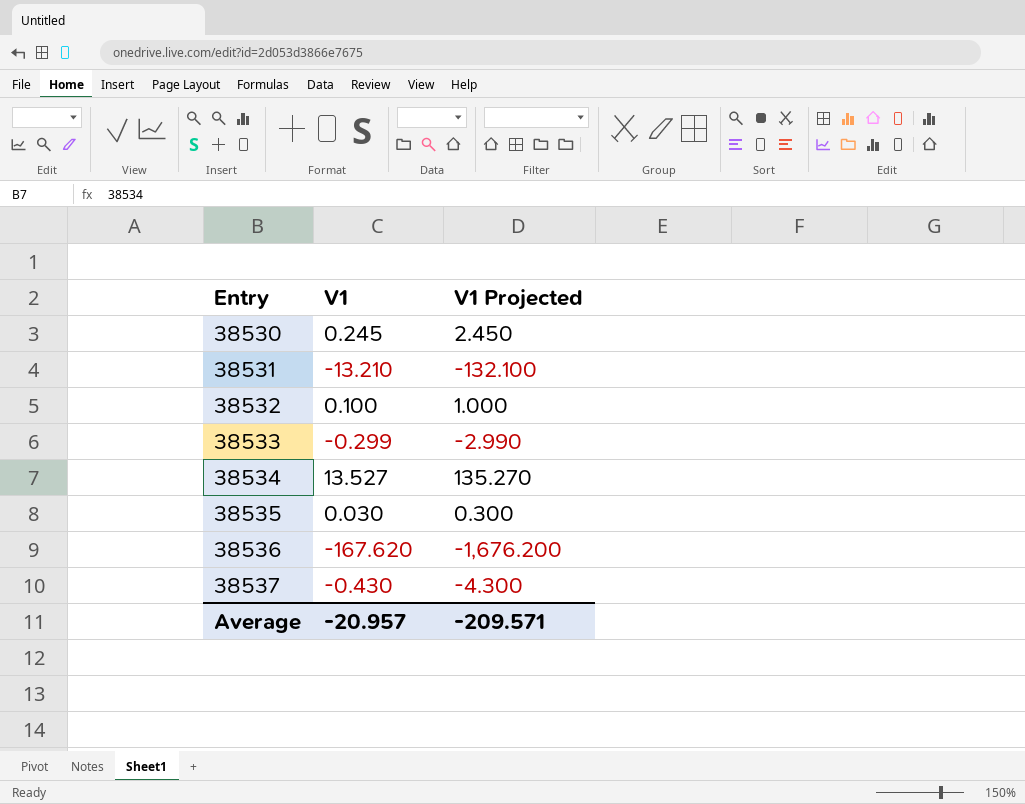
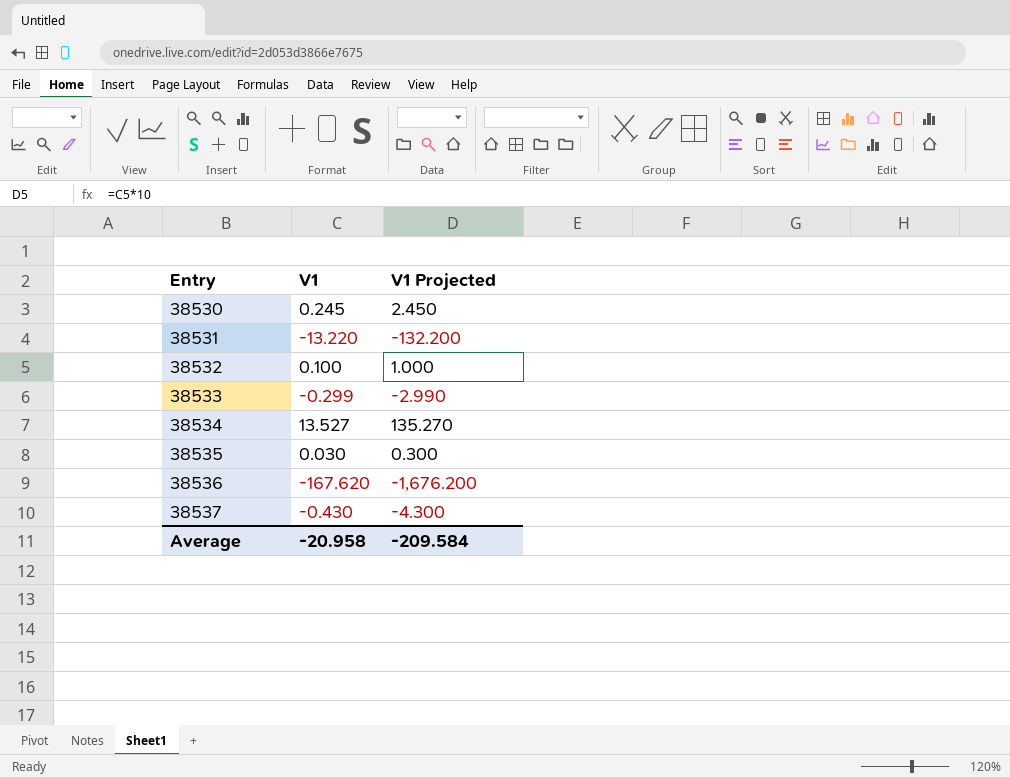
38531 | V1: -13.210 -> -13.220
38531 | V1 Projected: -132.100 -> -132.200
Average | V1: -20.957 -> -20.958
Average | V1 Projected: -209.571 -> -209.584

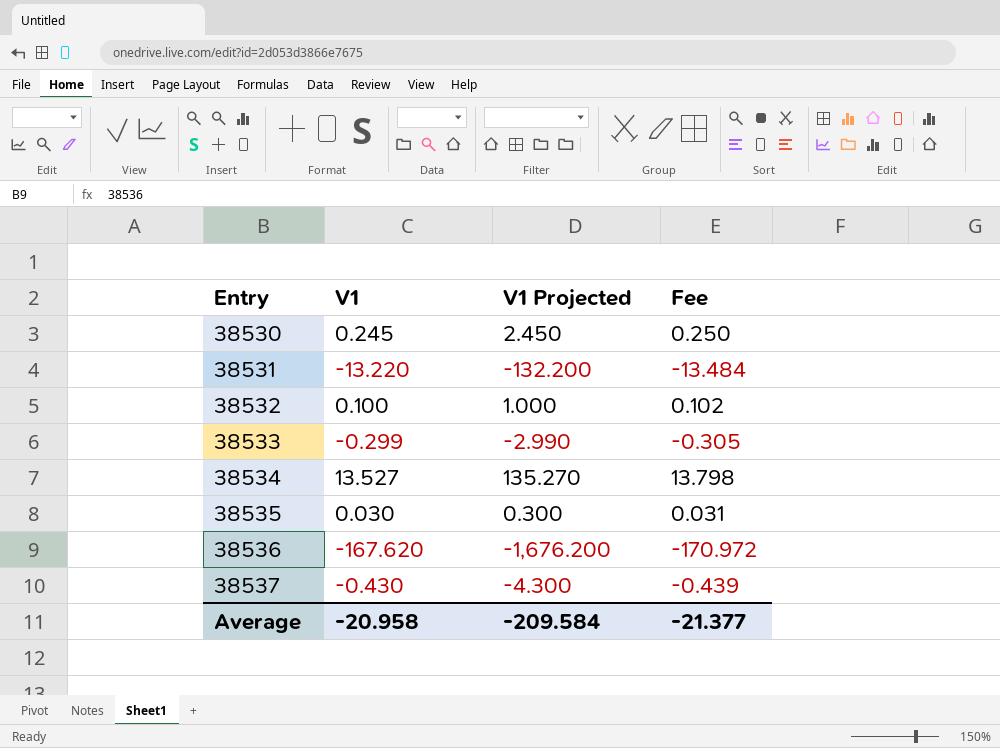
column Fee | formula: none -> [V1] * 1.02

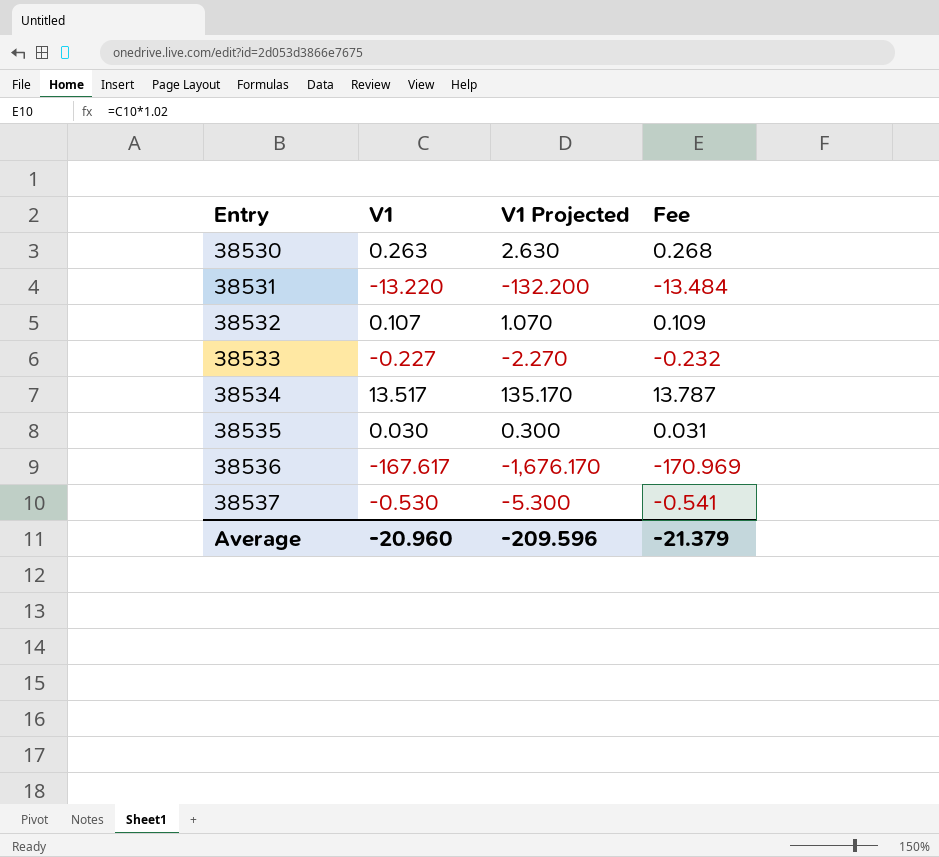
38530 | V1: 0.245 -> 0.263
38530 | V1 Projected: 2.450 -> 2.630
38530 | Fee: 0.250 -> 0.268
38532 | V1: 0.100 -> 0.107
38532 | V1 Projected: 1.000 -> 1.070
38532 | Fee: 0.102 -> 0.109
38533 | V1: -0.299 -> -0.227
38533 | V1 Projected: -2.990 -> -2.270
38533 | Fee: -0.305 -> -0.232
38534 | V1: 13.527 -> 13.517
38534 | V1 Projected: 135.270 -> 135.170
38534 | Fee: 13.798 -> 13.787
38536 | V1: -167.620 -> -167.617
38536 | V1 Projected: -1,676.200 -> -1,676.170
38536 | Fee: -170.972 -> -170.969
38537 | V1: -0.430 -> -0.530
38537 | V1 Projected: -4.300 -> -5.300
38537 | Fee: -0.439 -> -0.541
Average | V1: -20.958 -> -20.960
Average | V1 Projected: -209.584 -> -209.596
Average | Fee: -21.377 -> -21.379

